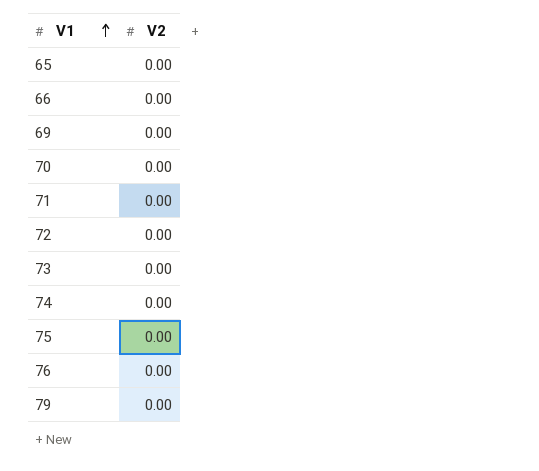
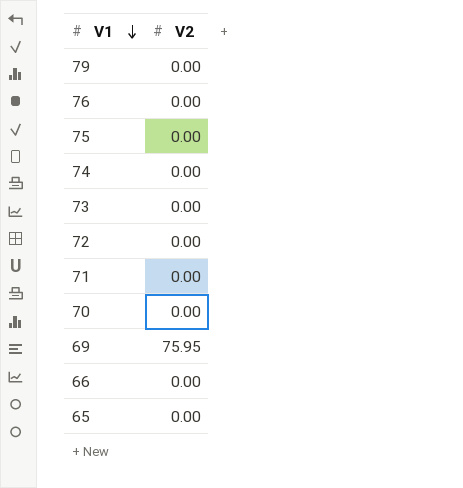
row order: V1 ascending -> V1 descending
69 | V2: 0.00 -> 75.95

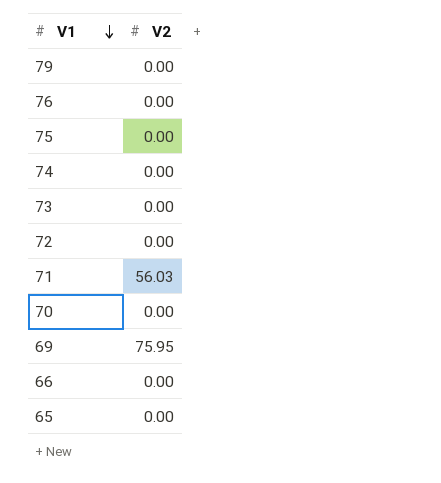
71 | V2: 0.00 -> 56.03

